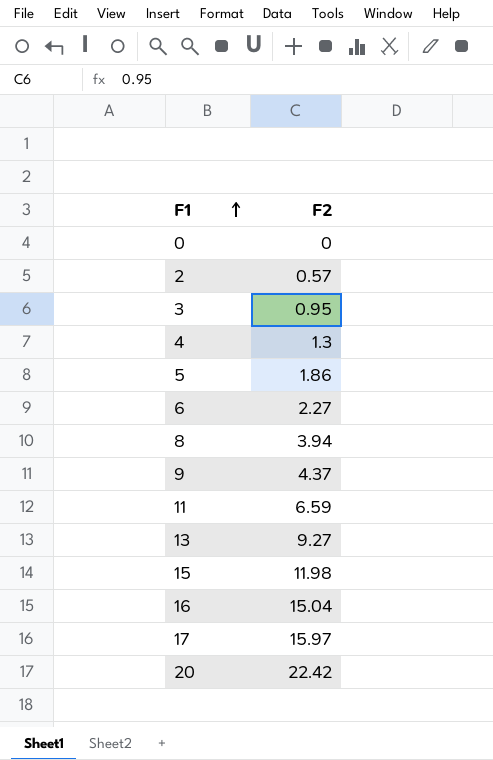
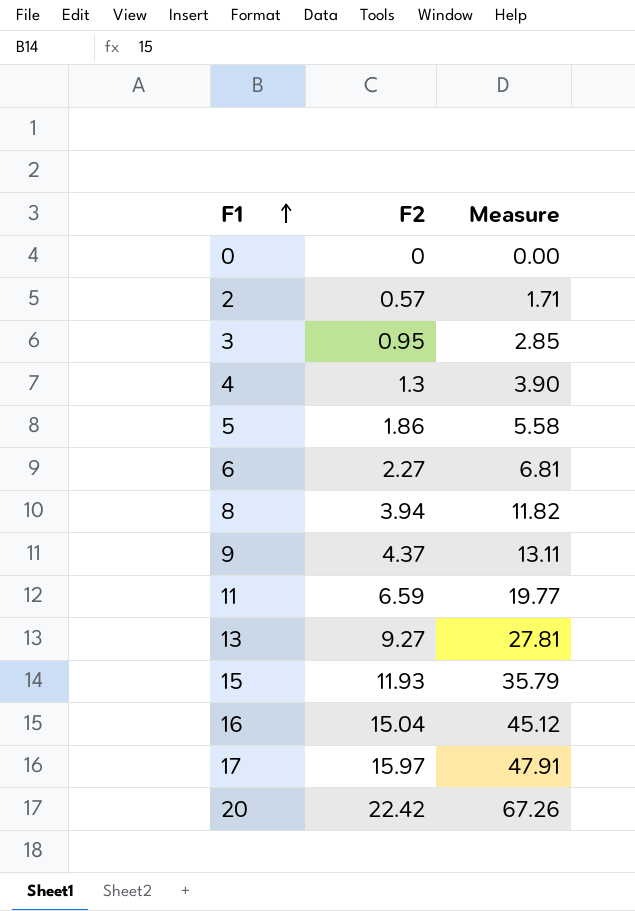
column Measure | formula: none -> [F2] * 3
15 | F2: 11.98 -> 11.93

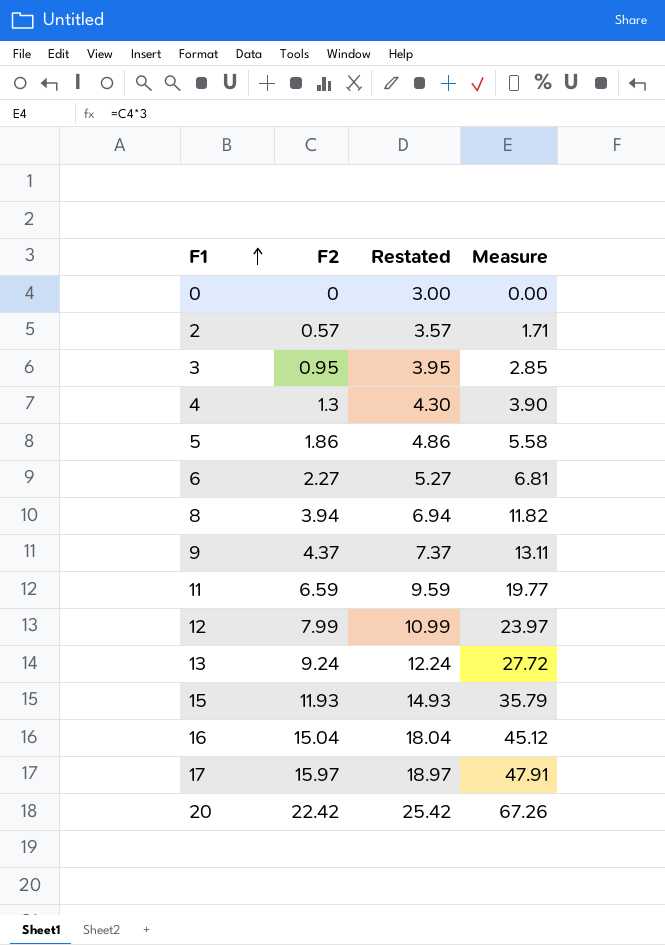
column Restated | formula: none -> [F2] + 3
row 12: none -> 7.99 | 10.99 | 23.97
13 | F2: 9.27 -> 9.24
13 | Measure: 27.81 -> 27.72

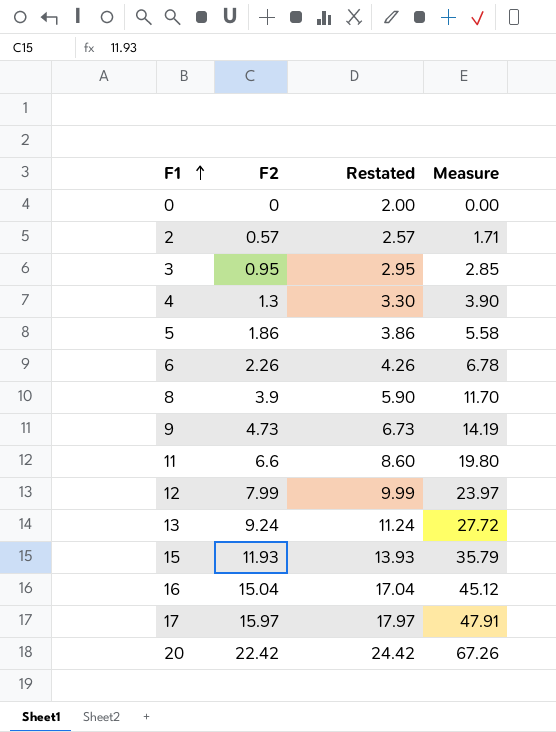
column Restated | formula: [F2] + 3 -> [F2] + 2
6 | F2: 2.27 -> 2.26
6 | Measure: 6.81 -> 6.78
8 | F2: 3.94 -> 3.9
8 | Measure: 11.82 -> 11.70
9 | F2: 4.37 -> 4.73
9 | Measure: 13.11 -> 14.19
11 | F2: 6.59 -> 6.6
11 | Measure: 19.77 -> 19.80

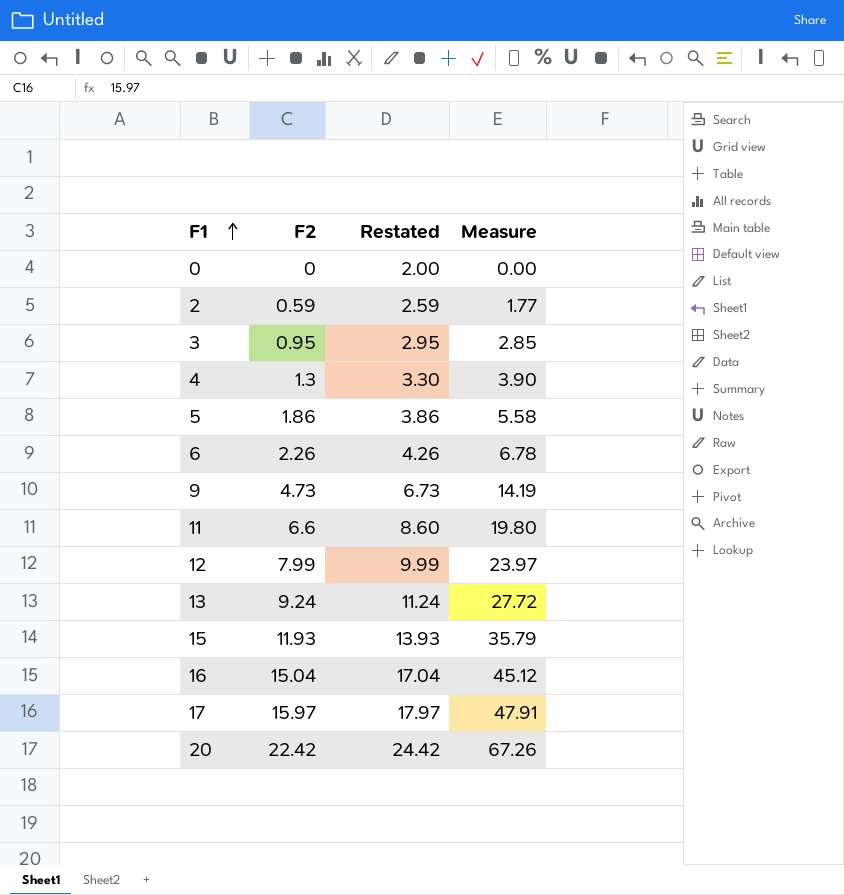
row 8: 3.9 | 5.90 | 11.70 -> none
2 | F2: 0.57 -> 0.59
2 | Restated: 2.57 -> 2.59
2 | Measure: 1.71 -> 1.77

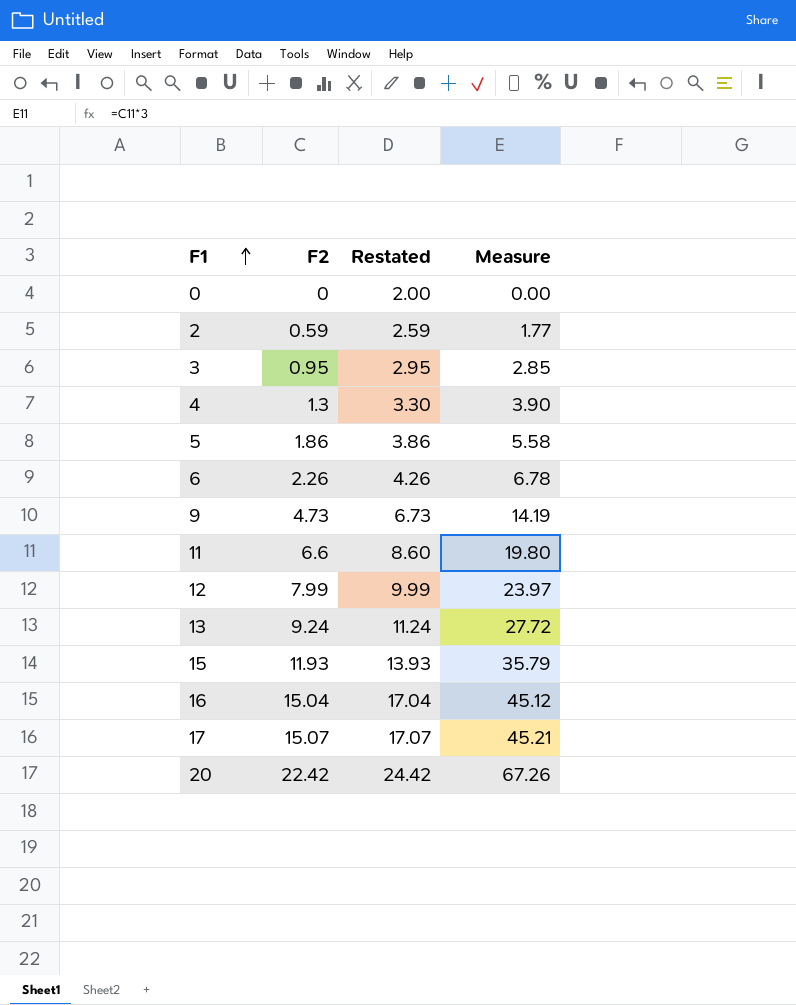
17 | F2: 15.97 -> 15.07
17 | Restated: 17.97 -> 17.07
17 | Measure: 47.91 -> 45.21

